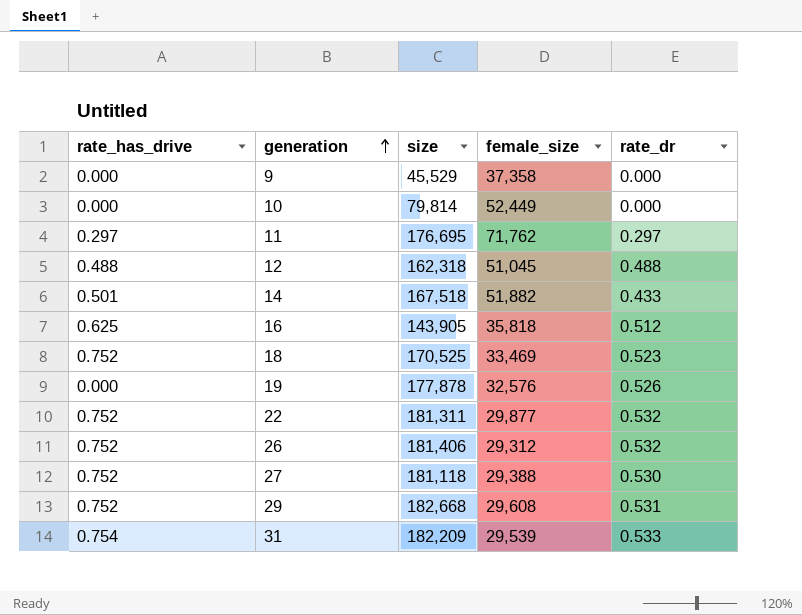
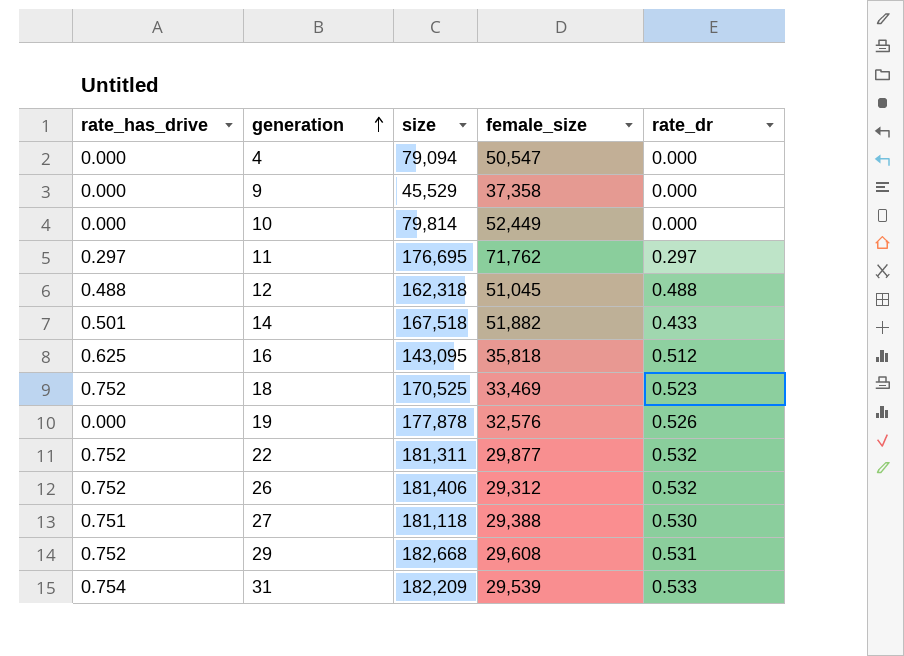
row 4: none -> 0.000 | 79,094 | 50,547 | 0.000
16 | size: 143,905 -> 143,095
27 | rate_has_drive: 0.752 -> 0.751

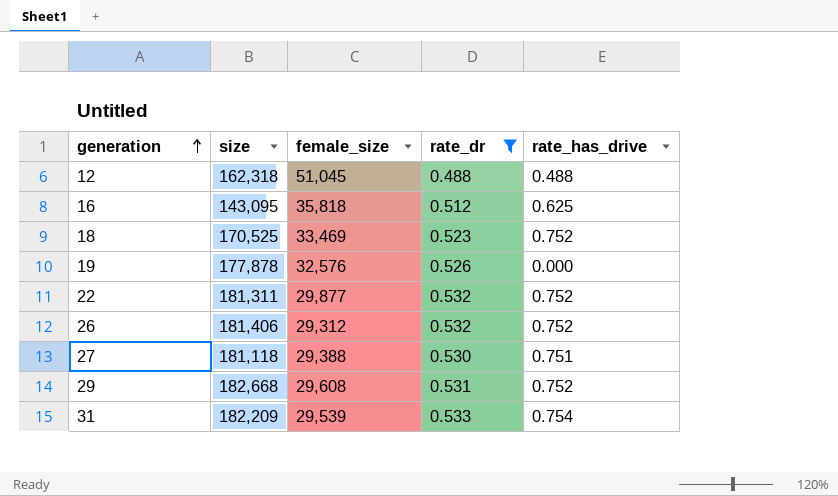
filter: none -> rate_dr >= 0.488
column rate_has_drive | position: 1 -> 5

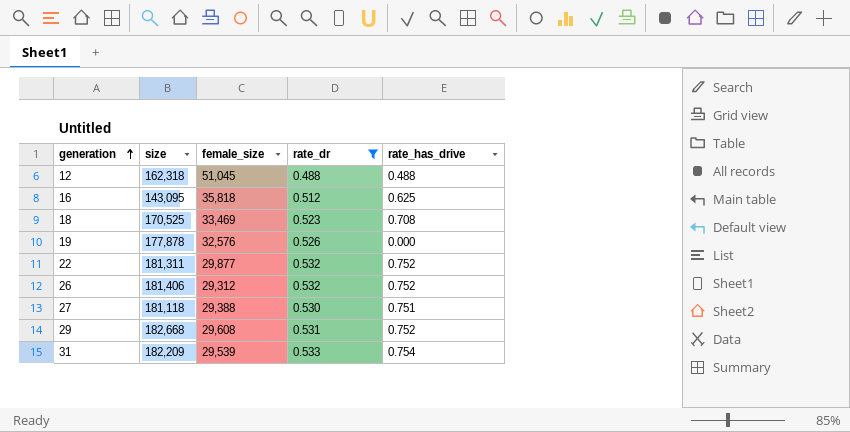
18 | rate_has_drive: 0.752 -> 0.708

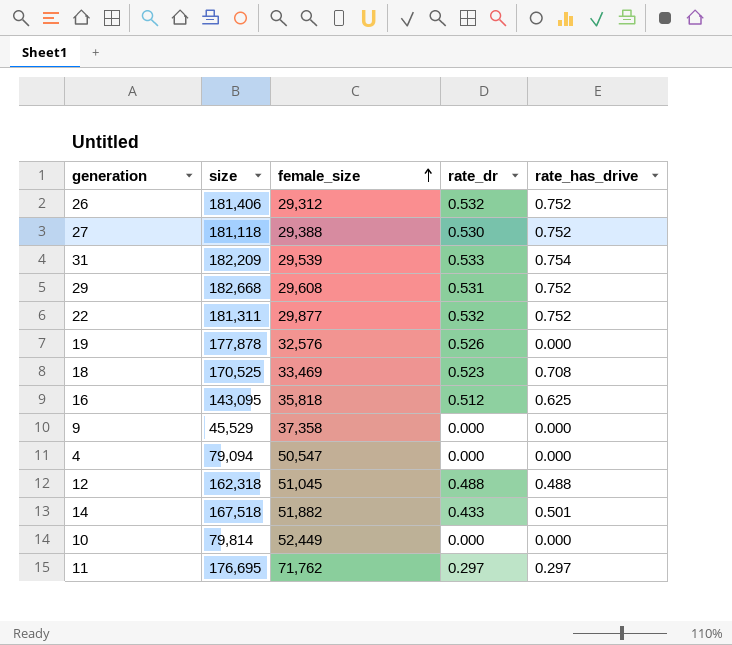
filter: rate_dr >= 0.488 -> none
row order: generation ascending -> female_size ascending
27 | rate_has_drive: 0.751 -> 0.752

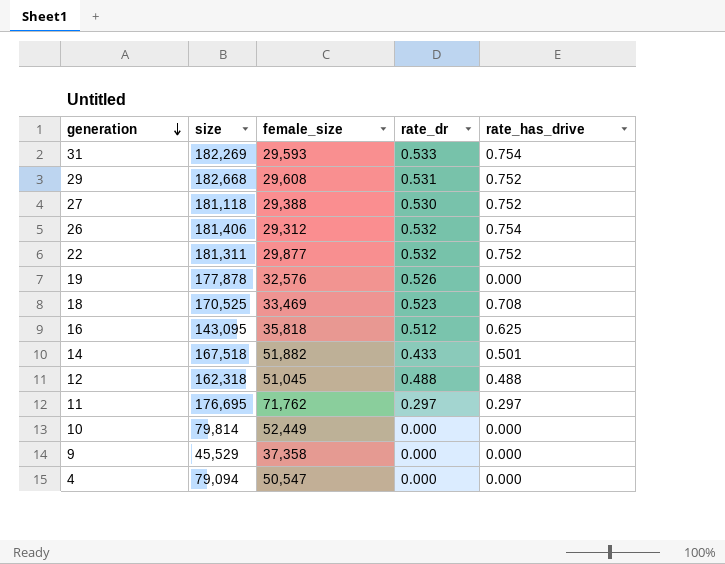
row order: female_size ascending -> generation descending
31 | size: 182,209 -> 182,269
31 | female_size: 29,539 -> 29,593
26 | rate_has_drive: 0.752 -> 0.754

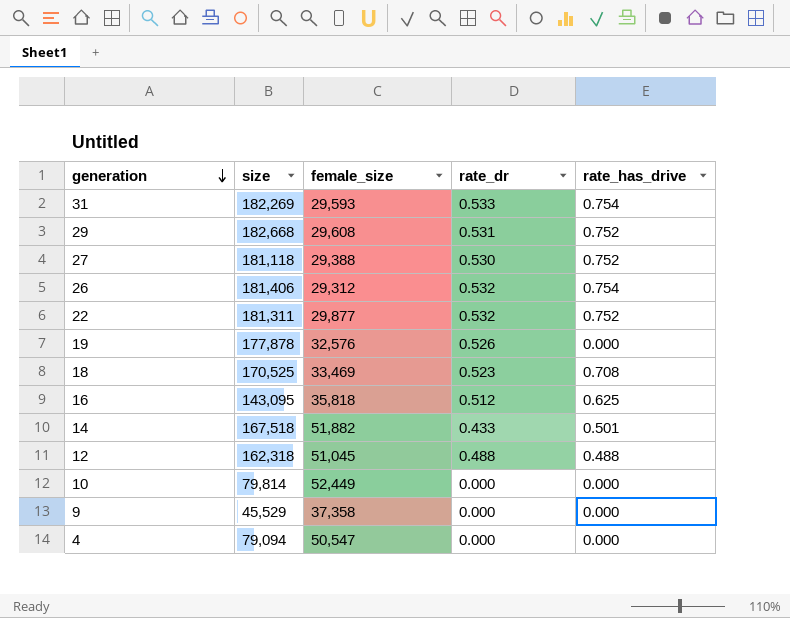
row 11: 176,695 | 71,762 | 0.297 | 0.297 -> none

